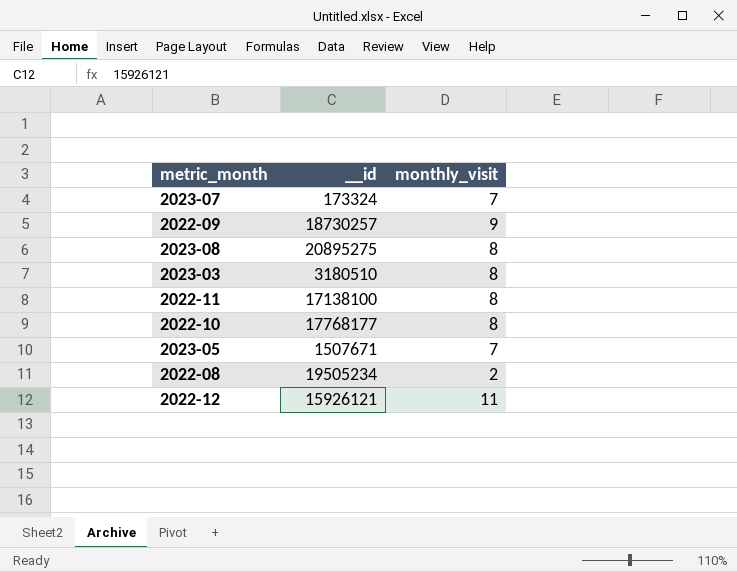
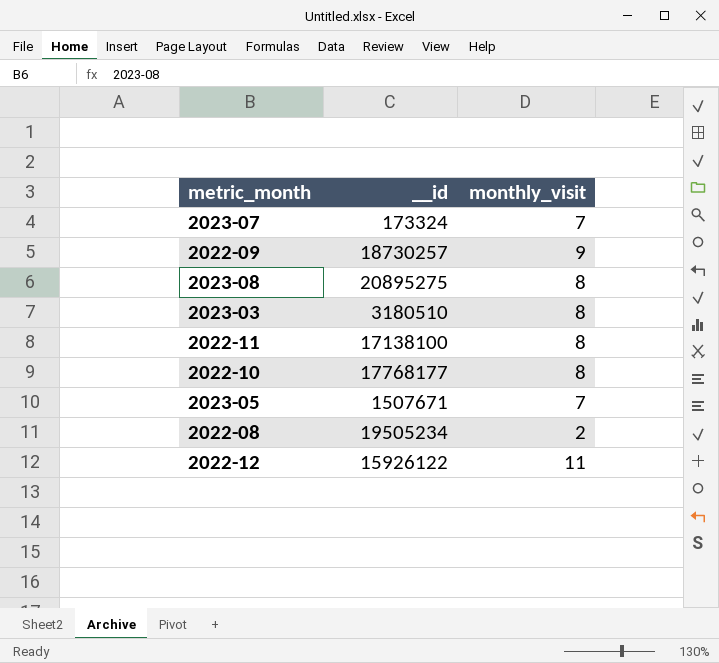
2022-12 | __id: 15926121 -> 15926122

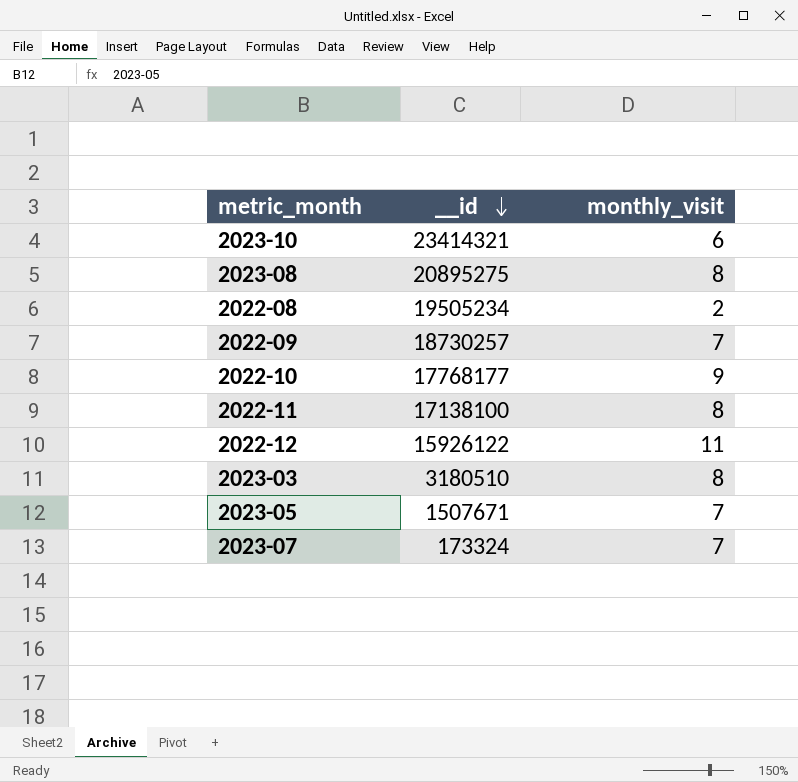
row order: none -> __id descending
row 2023-10: none -> 23414321 | 6
2022-09 | monthly_visit: 9 -> 7
2022-10 | monthly_visit: 8 -> 9

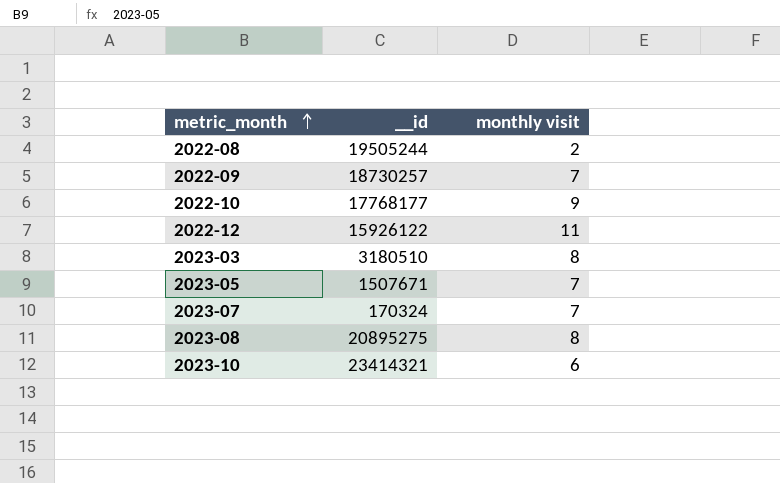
row order: __id descending -> metric_month ascending
column name: monthly_visit -> monthly visit
row 2022-11: 17138100 | 8 -> none
2022-08 | __id: 19505234 -> 19505244
2023-07 | __id: 173324 -> 170324

